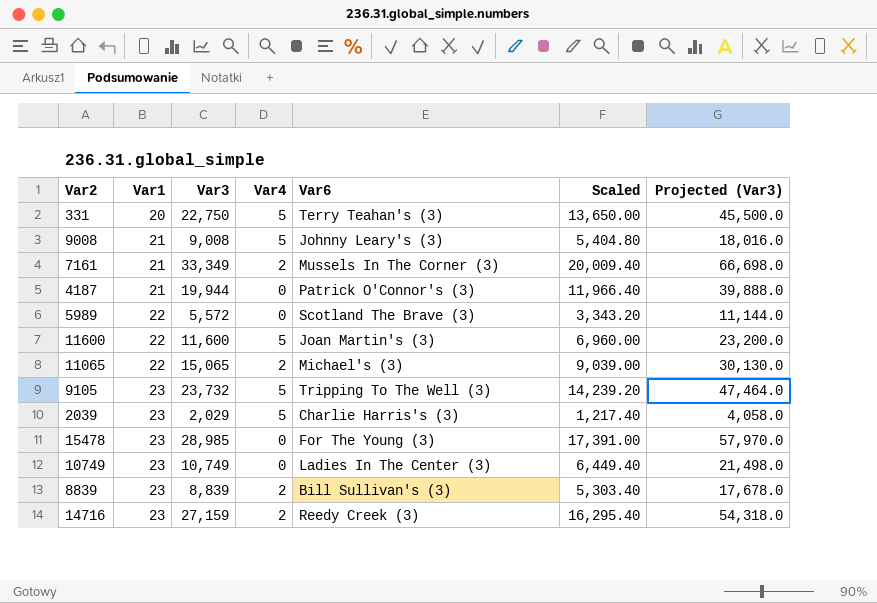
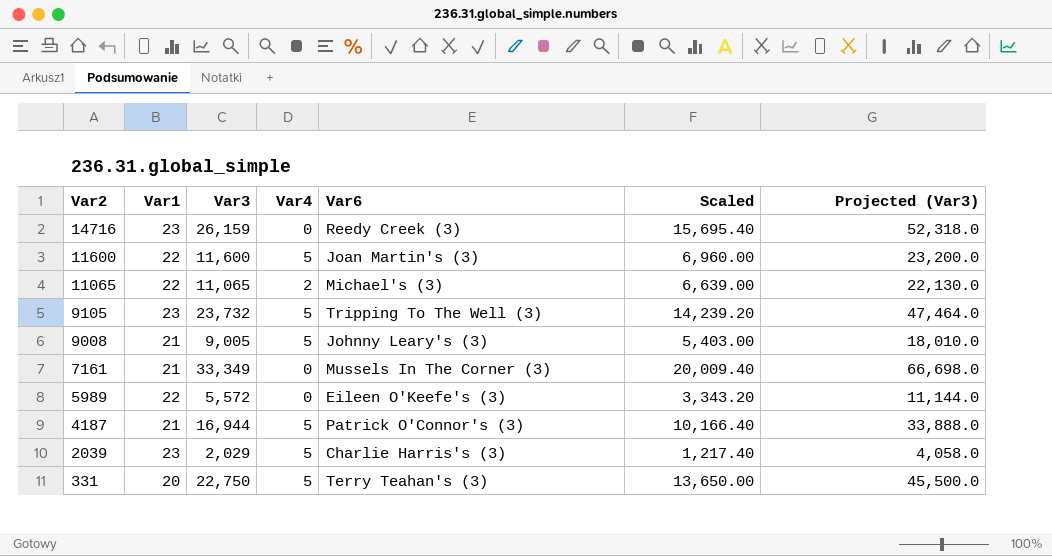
row order: Var1 ascending -> Var2 descending
row 15478: 23 | 28,985 | 0 | For The Young (3) | 17,391.00 | 57,970.0 -> none
row 10749: 23 | 10,749 | 0 | Ladies In The Center (3) | 6,449.40 | 21,498.0 -> none
row 8839: 23 | 8,839 | 2 | Bill Sullivan's (3) | 5,303.40 | 17,678.0 -> none
14716 | Var3: 27,159 -> 26,159
14716 | Var4: 2 -> 0
14716 | Scaled: 16,295.40 -> 15,695.40
14716 | Projected (Var3): 54,318.0 -> 52,318.0
11065 | Var3: 15,065 -> 11,065
11065 | Scaled: 9,039.00 -> 6,639.00
11065 | Projected (Var3): 30,130.0 -> 22,130.0
9008 | Var3: 9,008 -> 9,005
9008 | Scaled: 5,404.80 -> 5,403.00
9008 | Projected (Var3): 18,016.0 -> 18,010.0
7161 | Var4: 2 -> 0
5989 | Var6: Scotland The Brave (3) -> Eileen O'Keefe's (3)
4187 | Var3: 19,944 -> 16,944
4187 | Var4: 0 -> 5
4187 | Scaled: 11,966.40 -> 10,166.40
4187 | Projected (Var3): 39,888.0 -> 33,888.0

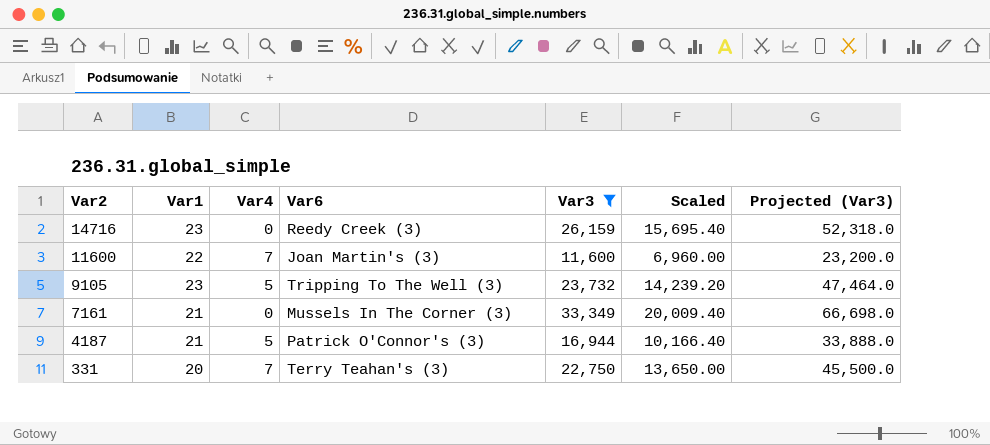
filter: none -> Var3 >= 11,600
column Var3 | position: 3 -> 5
11600 | Var4: 5 -> 7
331 | Var4: 5 -> 7

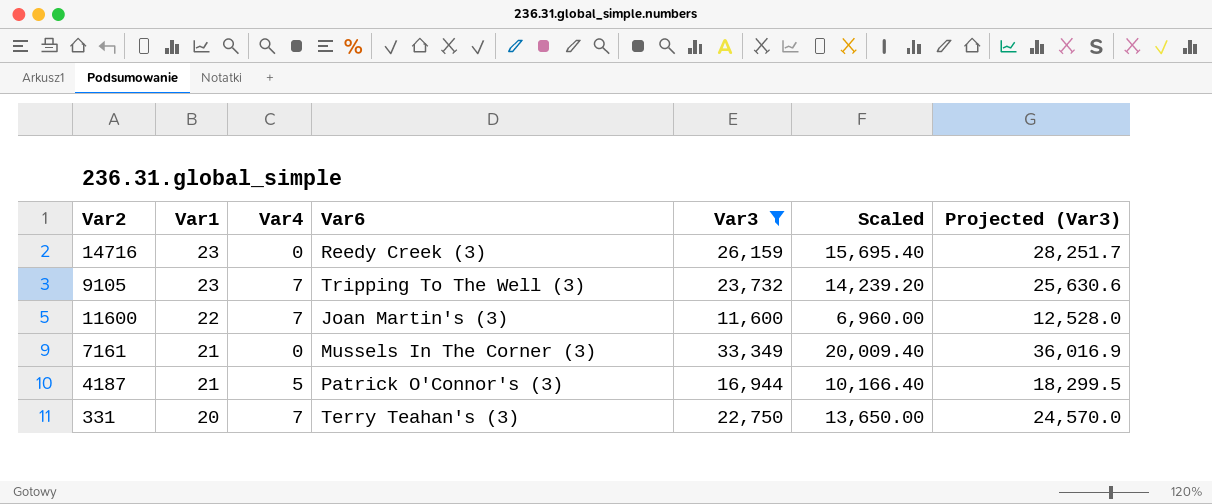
row order: Var2 descending -> Var1 descending
column Projected (Var3) | formula: [Var3] * 2 -> [Var3] * 1.08
9105 | Var4: 5 -> 7

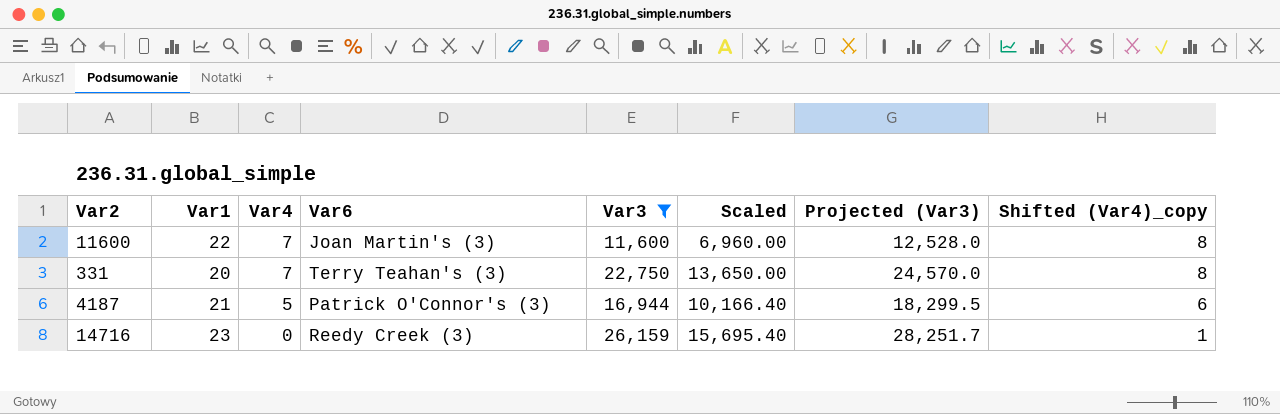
row order: Var1 descending -> Var4 descending
column Shifted (Var4)_copy | formula: none -> [Var4] + 1
row 9105: 23 | 7 | Tripping To The Well (3) | 23,732 | 14,239.20 | 25,630.6 -> none
row 7161: 21 | 0 | Mussels In The Corner (3) | 33,349 | 20,009.40 | 36,016.9 -> none

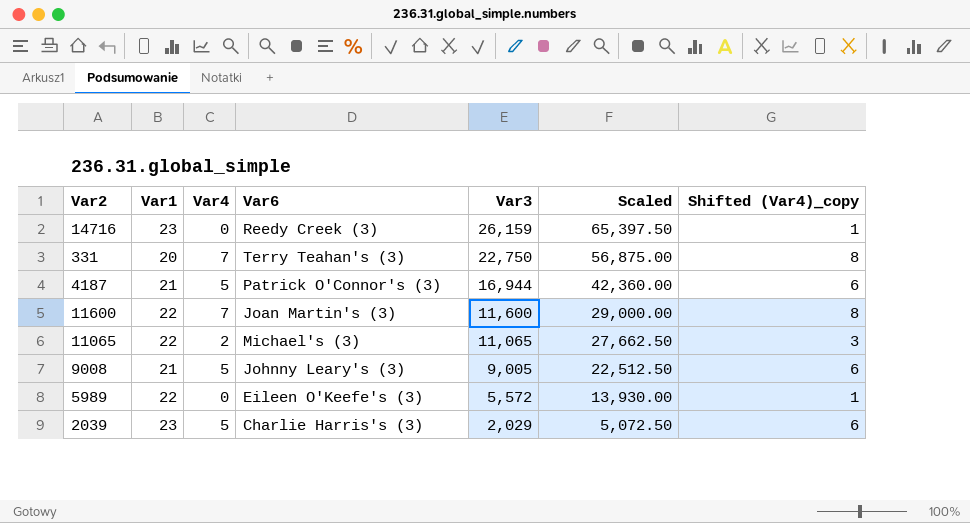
filter: Var3 >= 11,600 -> none
row order: Var4 descending -> Var3 descending
column Projected (Var3) | formula: [Var3] * 1.08 -> none
column Scaled | formula: [Var3] * 0.6 -> [Var3] * 2.5

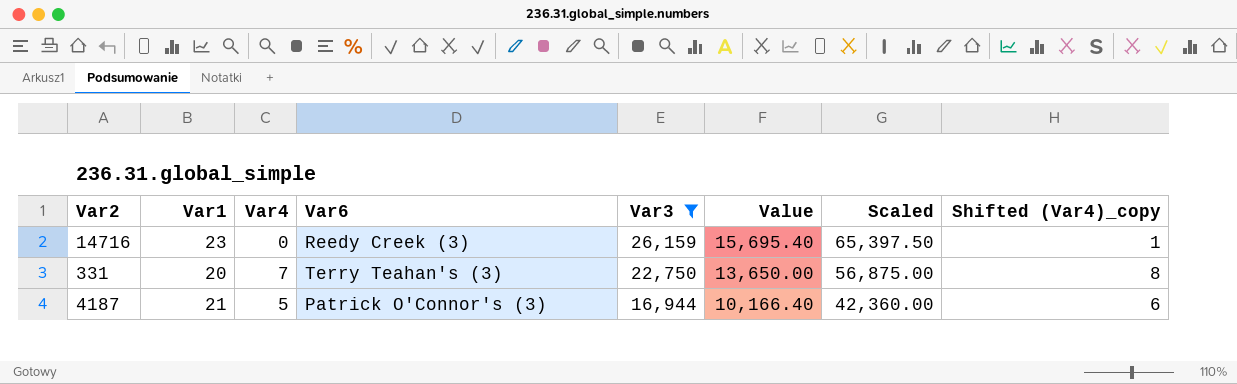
filter: none -> Var3 >= 16,944
column Value | formula: none -> [Var3] * 0.6

